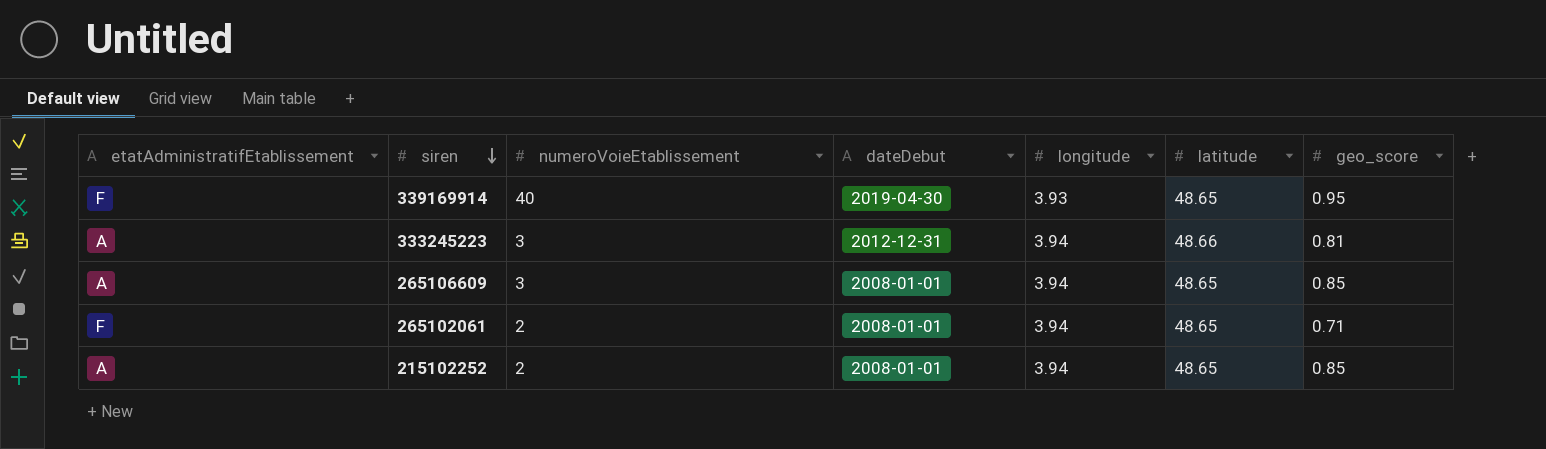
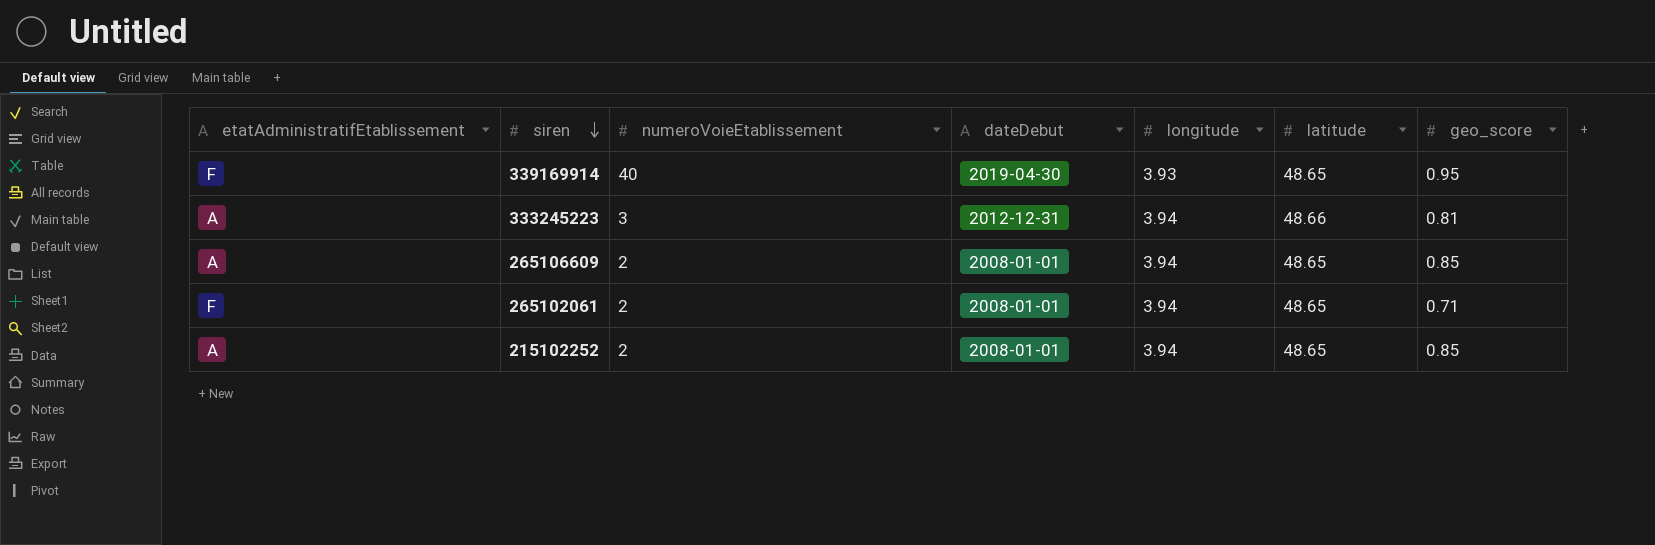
265106609 | numeroVoieEtablissement: 3 -> 2

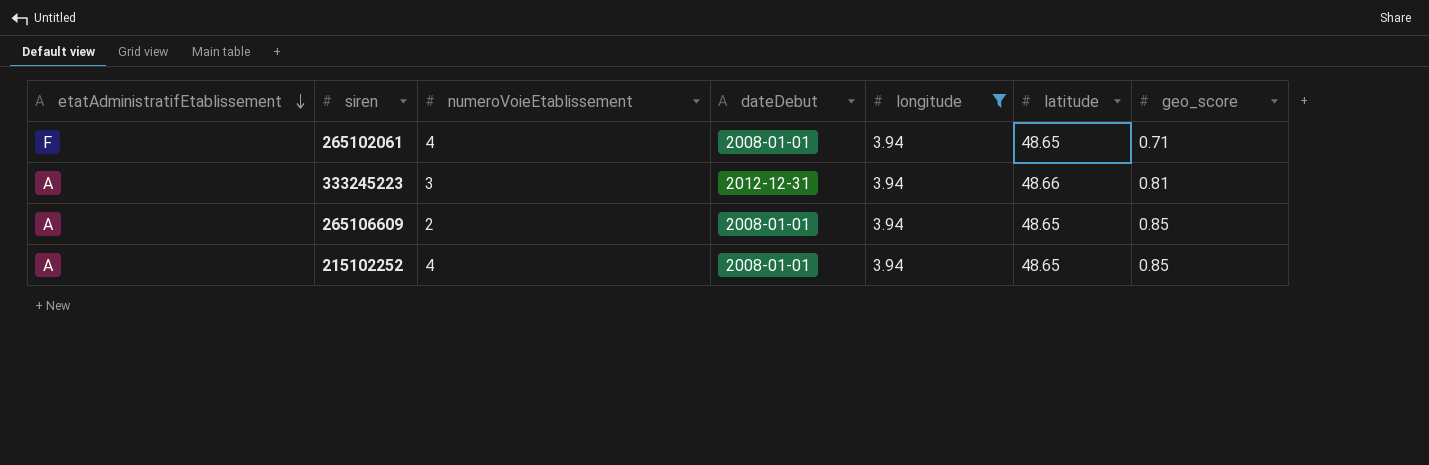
filter: none -> longitude = 3.94
row order: siren descending -> etatAdministratifEtablissement descending
265102061 | numeroVoieEtablissement: 2 -> 4
215102252 | numeroVoieEtablissement: 2 -> 4

